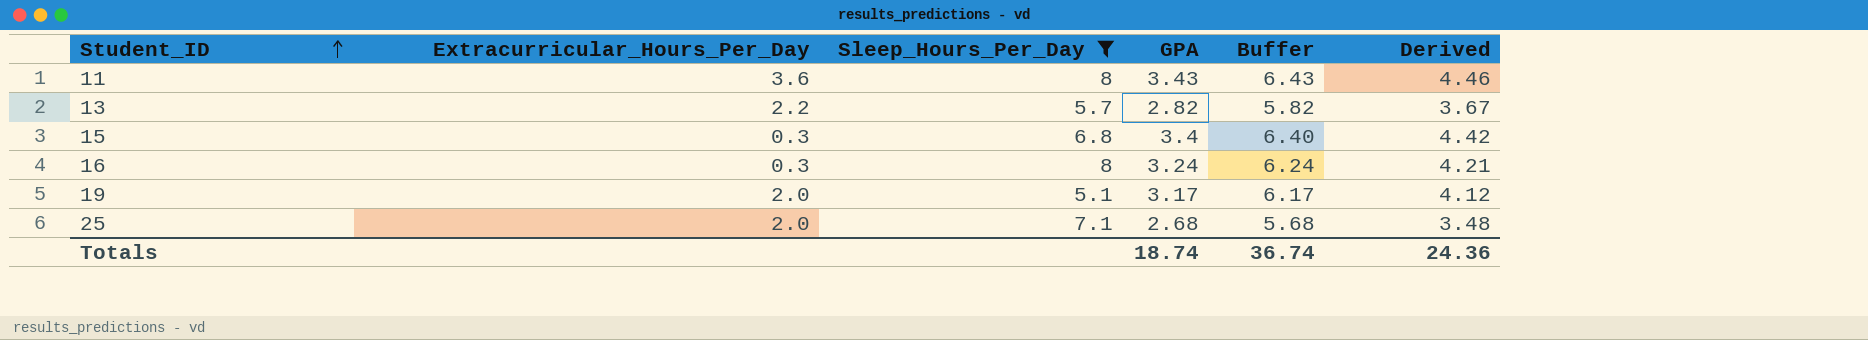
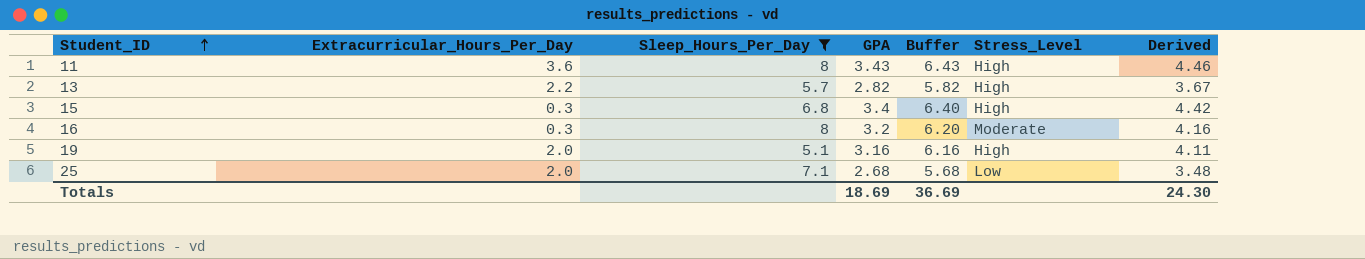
column Stress_Level | position: none -> 6
16 | GPA: 3.24 -> 3.2
16 | Buffer: 6.24 -> 6.20
16 | Derived: 4.21 -> 4.16
19 | GPA: 3.17 -> 3.16
19 | Buffer: 6.17 -> 6.16
19 | Derived: 4.12 -> 4.11
Totals | GPA: 18.74 -> 18.69
Totals | Buffer: 36.74 -> 36.69
Totals | Derived: 24.36 -> 24.30

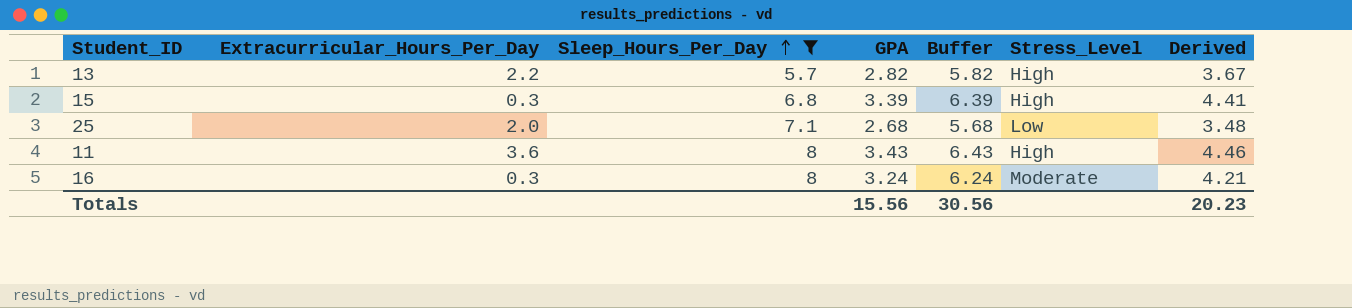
row order: Student_ID ascending -> Sleep_Hours_Per_Day ascending
row 19: 2.0 | 5.1 | 3.16 | 6.16 | High | 4.11 -> none
15 | GPA: 3.4 -> 3.39
15 | Buffer: 6.40 -> 6.39
15 | Derived: 4.42 -> 4.41
16 | GPA: 3.2 -> 3.24
16 | Buffer: 6.20 -> 6.24
16 | Derived: 4.16 -> 4.21
Totals | GPA: 18.69 -> 15.56
Totals | Buffer: 36.69 -> 30.56
Totals | Derived: 24.30 -> 20.23

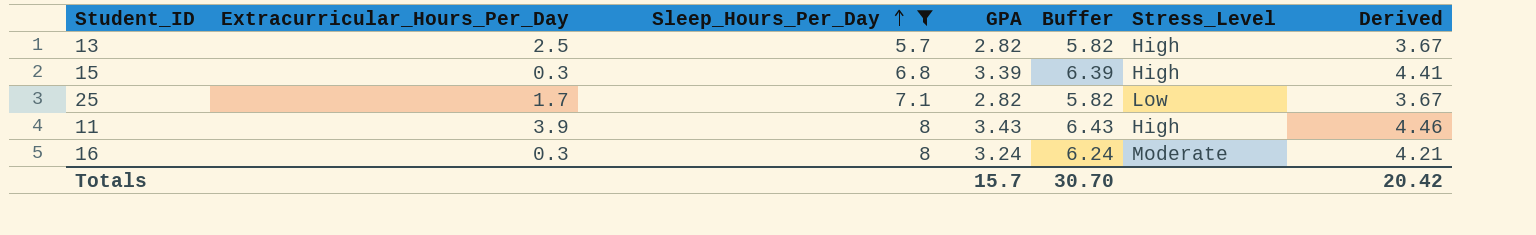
13 | Extracurricular_Hours_Per_Day: 2.2 -> 2.5
25 | Extracurricular_Hours_Per_Day: 2.0 -> 1.7
25 | GPA: 2.68 -> 2.82
25 | Buffer: 5.68 -> 5.82
25 | Derived: 3.48 -> 3.67
11 | Extracurricular_Hours_Per_Day: 3.6 -> 3.9
Totals | GPA: 15.56 -> 15.7
Totals | Buffer: 30.56 -> 30.70
Totals | Derived: 20.23 -> 20.42

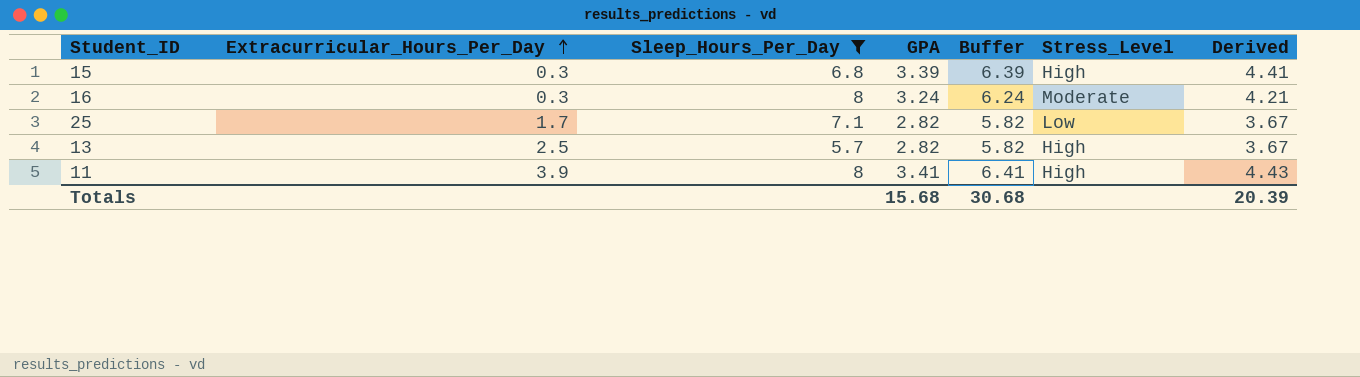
row order: Sleep_Hours_Per_Day ascending -> Extracurricular_Hours_Per_Day ascending
11 | GPA: 3.43 -> 3.41
11 | Buffer: 6.43 -> 6.41
11 | Derived: 4.46 -> 4.43
Totals | GPA: 15.7 -> 15.68
Totals | Buffer: 30.70 -> 30.68
Totals | Derived: 20.42 -> 20.39

